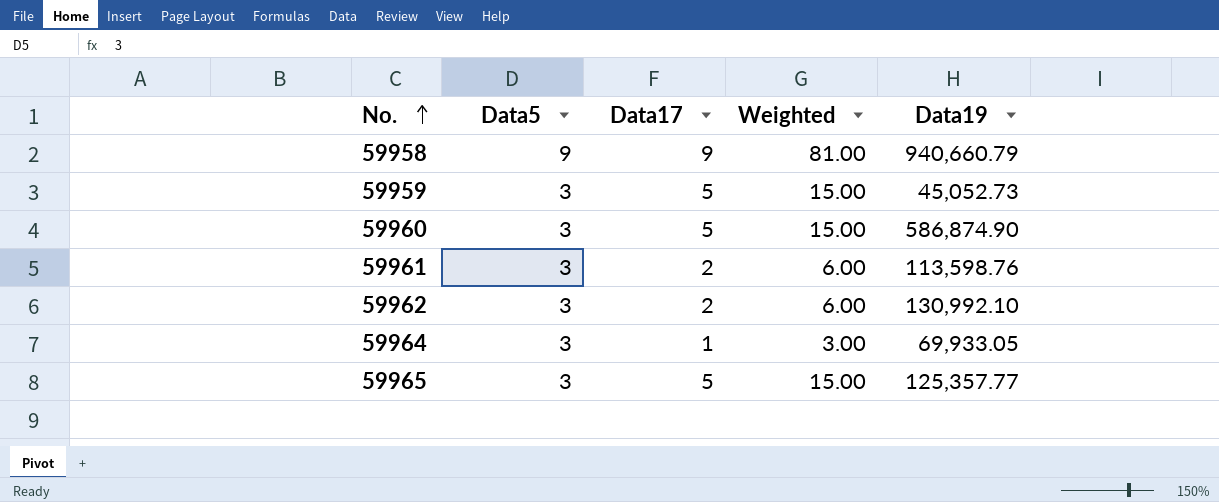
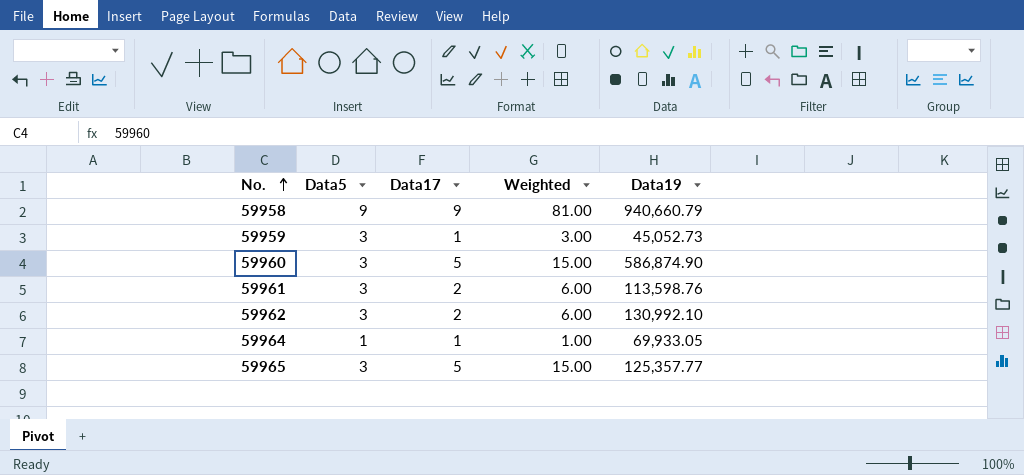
59959 | Data17: 5 -> 1
59959 | Weighted: 15.00 -> 3.00
59964 | Data5: 3 -> 1
59964 | Weighted: 3.00 -> 1.00

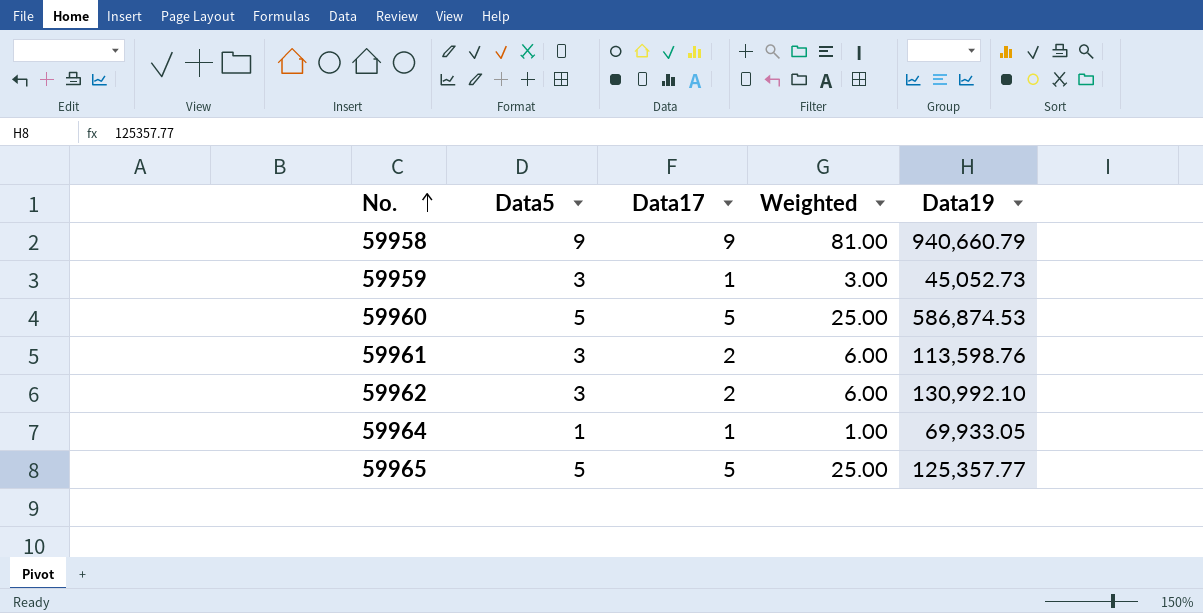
59960 | Data5: 3 -> 5
59960 | Weighted: 15.00 -> 25.00
59960 | Data19: 586,874.90 -> 586,874.53
59965 | Data5: 3 -> 5
59965 | Weighted: 15.00 -> 25.00

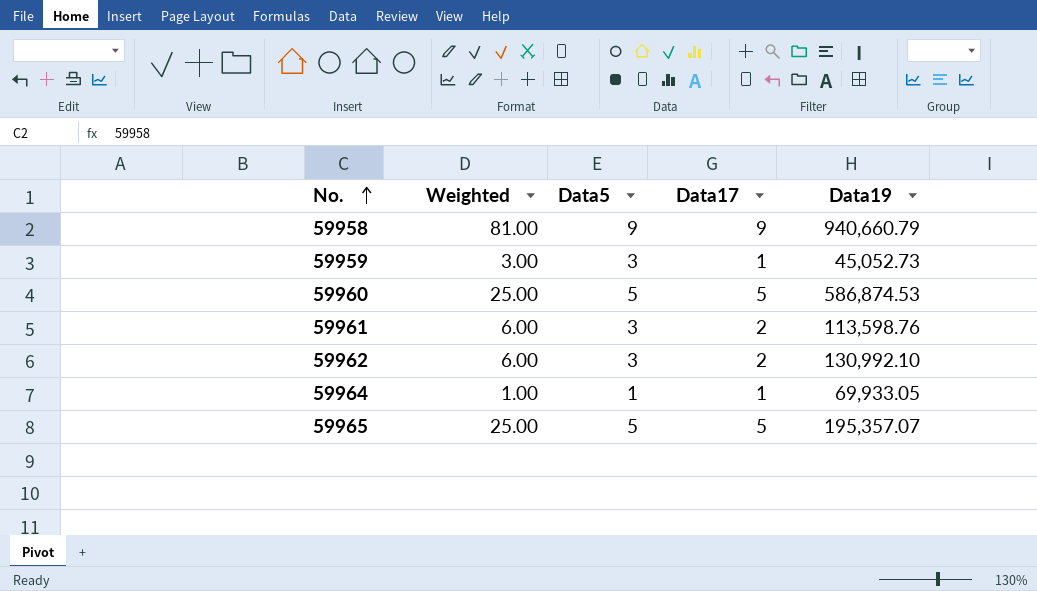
column Weighted | position: 4 -> 2
59965 | Data19: 125,357.77 -> 195,357.07

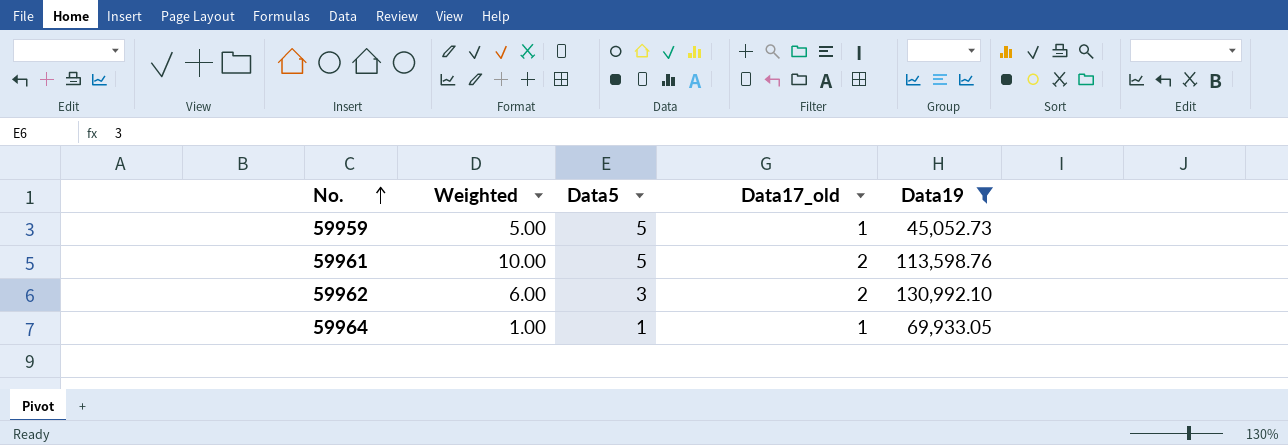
filter: none -> Data19 <= 130,992.10
column name: Data17 -> Data17_old
59959 | Weighted: 3.00 -> 5.00
59959 | Data5: 3 -> 5
59961 | Weighted: 6.00 -> 10.00
59961 | Data5: 3 -> 5

